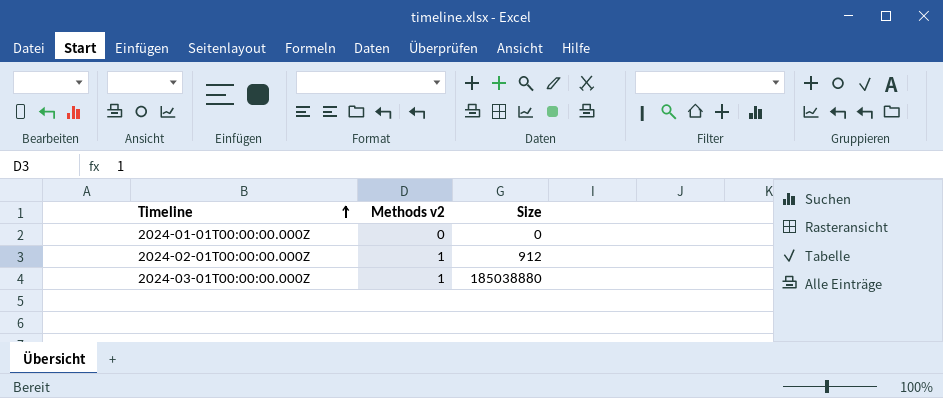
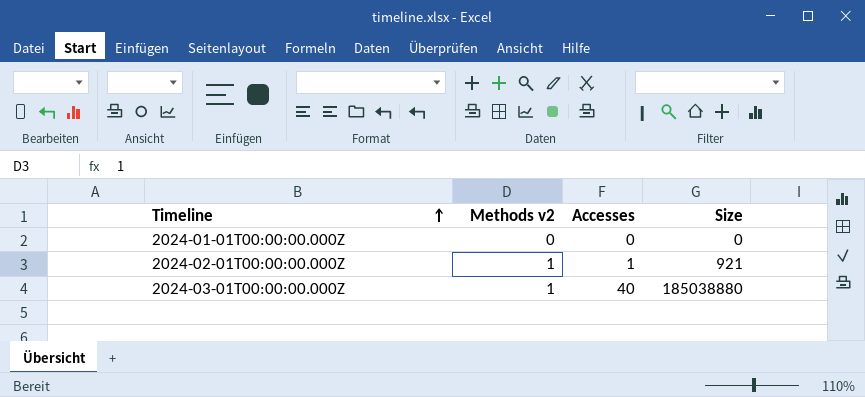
column Accesses | position: none -> 3
2024-02-01T00:00:00.000Z | Size: 912 -> 921

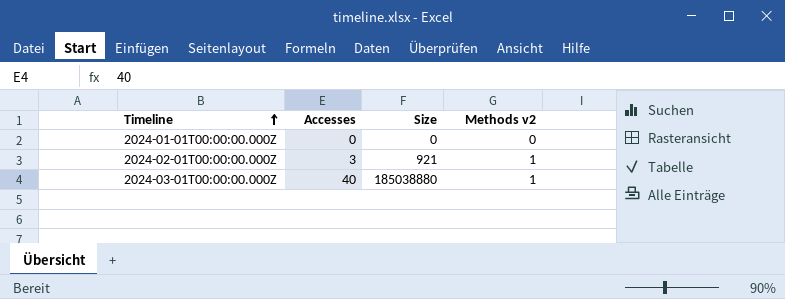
column Methods v2 | position: 2 -> 4
2024-02-01T00:00:00.000Z | Accesses: 1 -> 3

